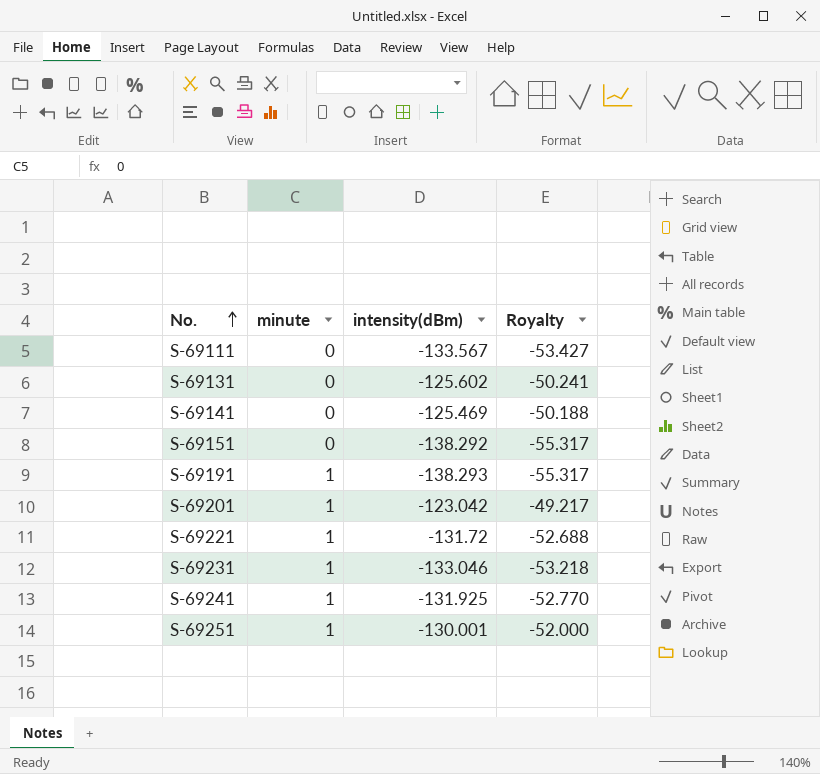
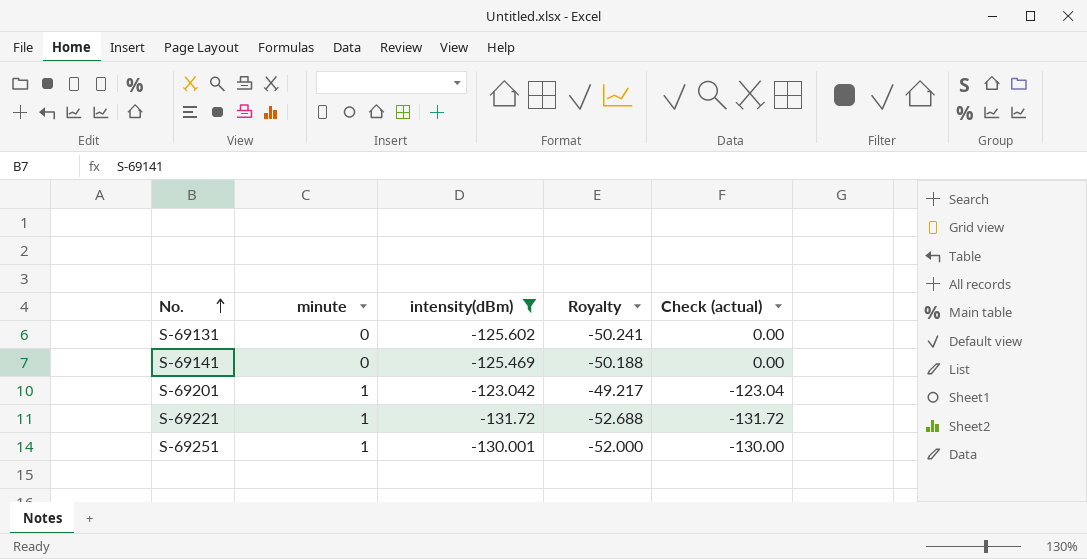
filter: none -> intensity(dBm) >= -131.72
column Check (actual) | formula: none -> [minute] * [intensity(dBm)]

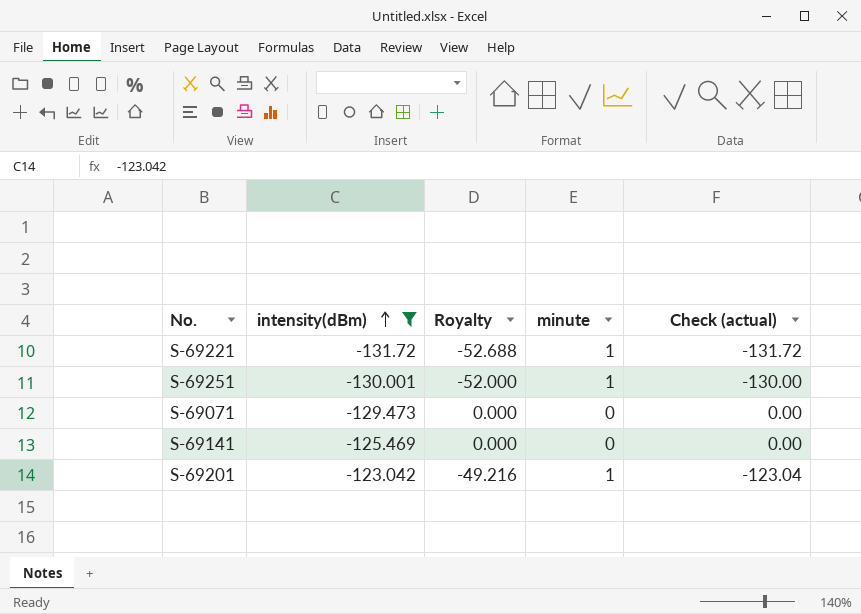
row order: No. ascending -> intensity(dBm) ascending
column Royalty | formula: [intensity(dBm)] * 0.4 -> [Check (actual)] * 0.4
column minute | position: 2 -> 4
row S-69131: 0 | -125.602 | -50.241 | 0.00 -> none
row S-69071: none -> -129.473 | 0.000 | 0 | 0.00

